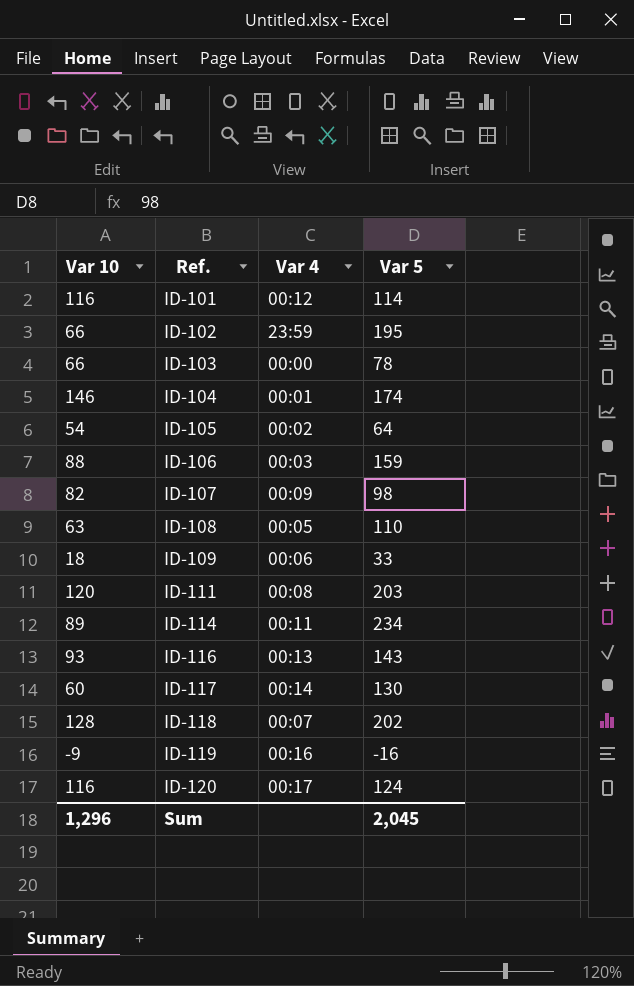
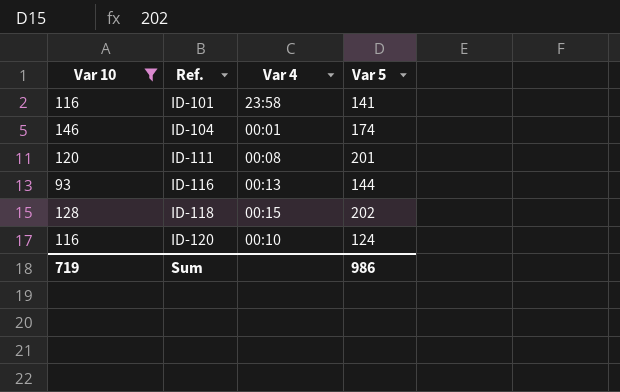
filter: none -> Var 10 >= 93
ID-101 | Var 4: 00:12 -> 23:58
ID-101 | Var 5: 114 -> 141
ID-111 | Var 5: 203 -> 201
ID-116 | Var 5: 143 -> 144
ID-118 | Var 4: 00:07 -> 00:15
ID-120 | Var 4: 00:17 -> 00:10
Sum | Var 10: 1,296 -> 719
Sum | Var 5: 2,045 -> 986

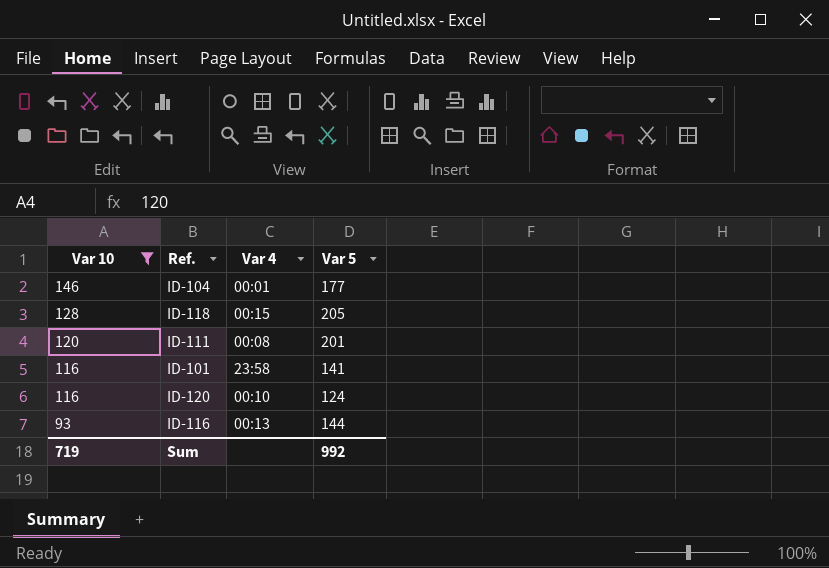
row order: Ref. ascending -> Var 10 descending
ID-104 | Var 5: 174 -> 177
ID-118 | Var 5: 202 -> 205
Sum | Var 5: 986 -> 992

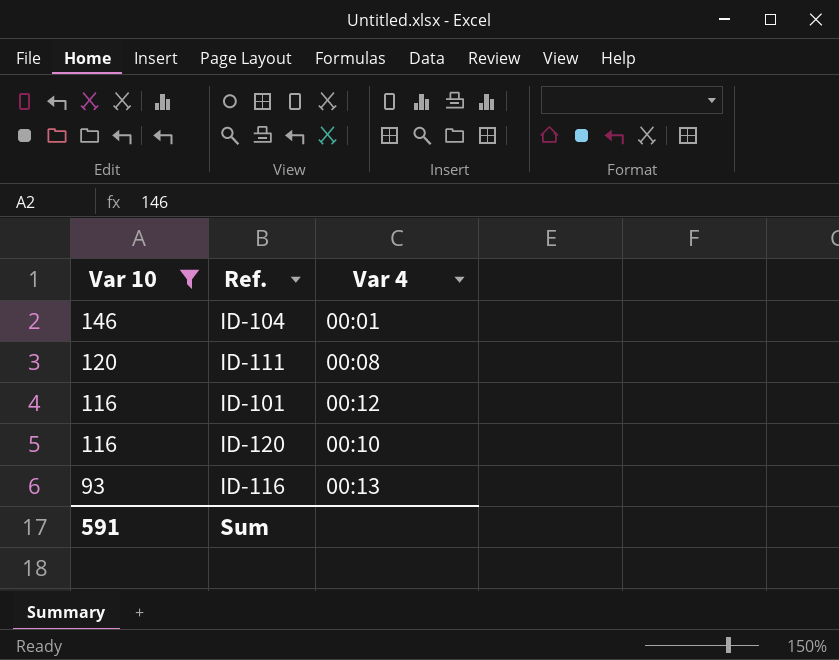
column Var 5 | position: 4 -> none
row ID-118: 128 | 00:15 | 205 -> none
ID-101 | Var 4: 23:58 -> 00:12
Sum | Var 10: 719 -> 591

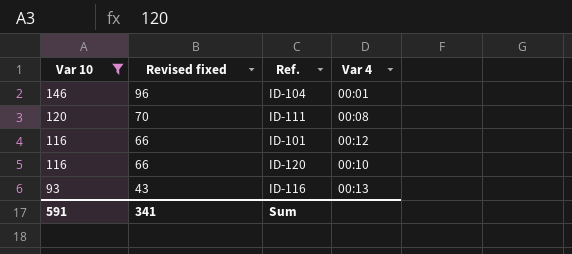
column Revised fixed | formula: none -> [Var 10] - 50

